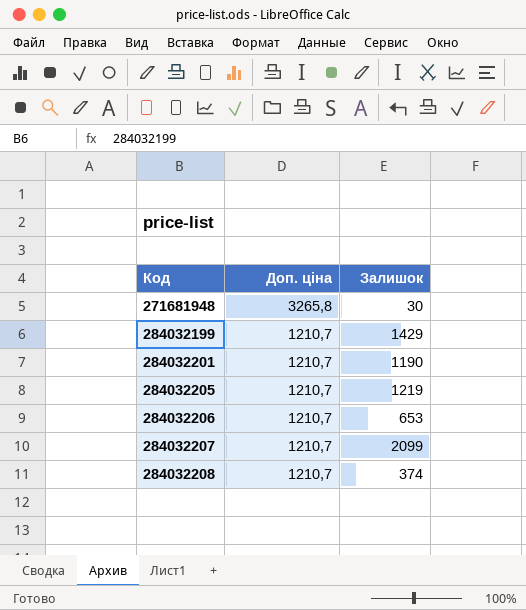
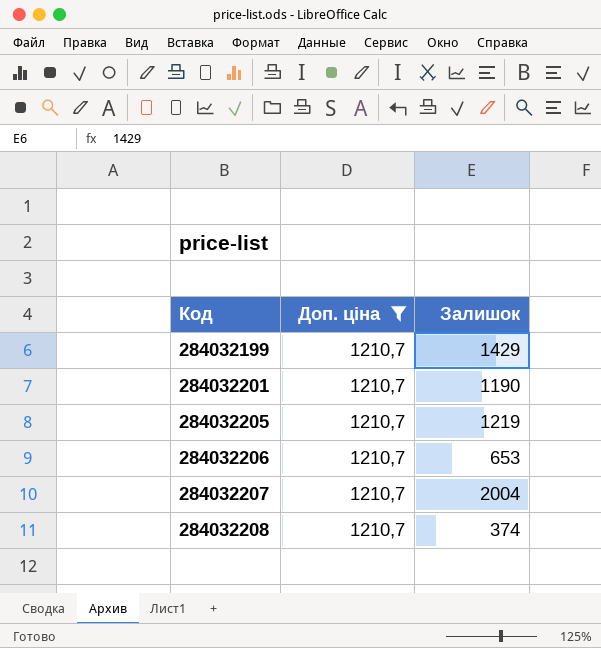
filter: none -> Доп. ціна = 1210,7
284032207 | Залишок: 2099 -> 2004

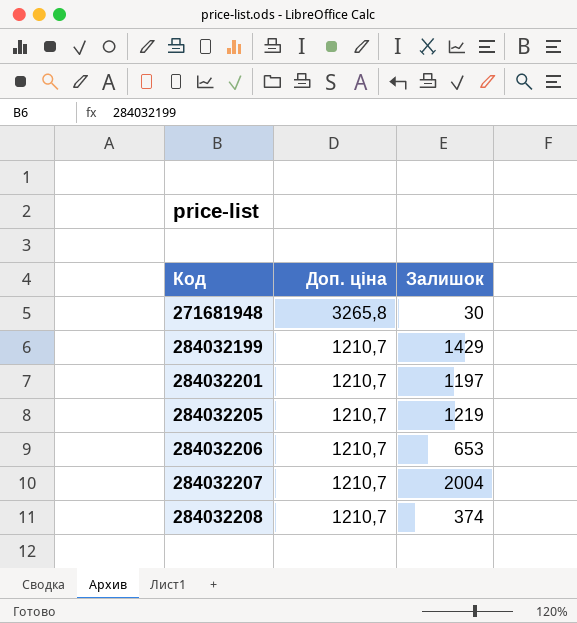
filter: Доп. ціна = 1210,7 -> none
284032201 | Залишок: 1190 -> 1197

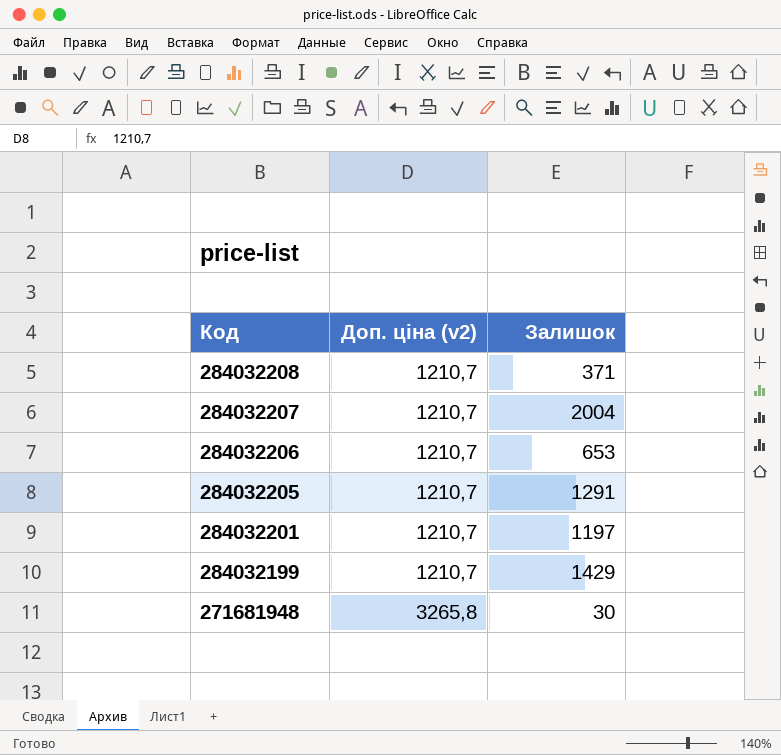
row order: Код ascending -> Код descending
column name: Доп. ціна -> Доп. ціна (v2)
284032208 | Залишок: 374 -> 371
284032205 | Залишок: 1219 -> 1291

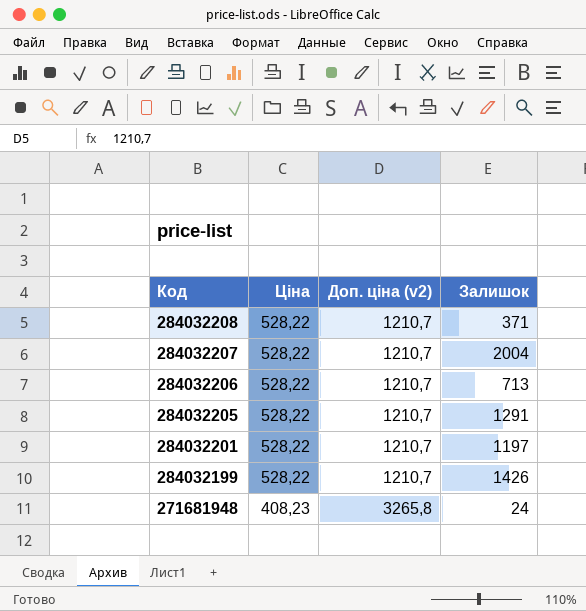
column Ціна | position: none -> 2
284032206 | Залишок: 653 -> 713
284032199 | Залишок: 1429 -> 1426
271681948 | Залишок: 30 -> 24

